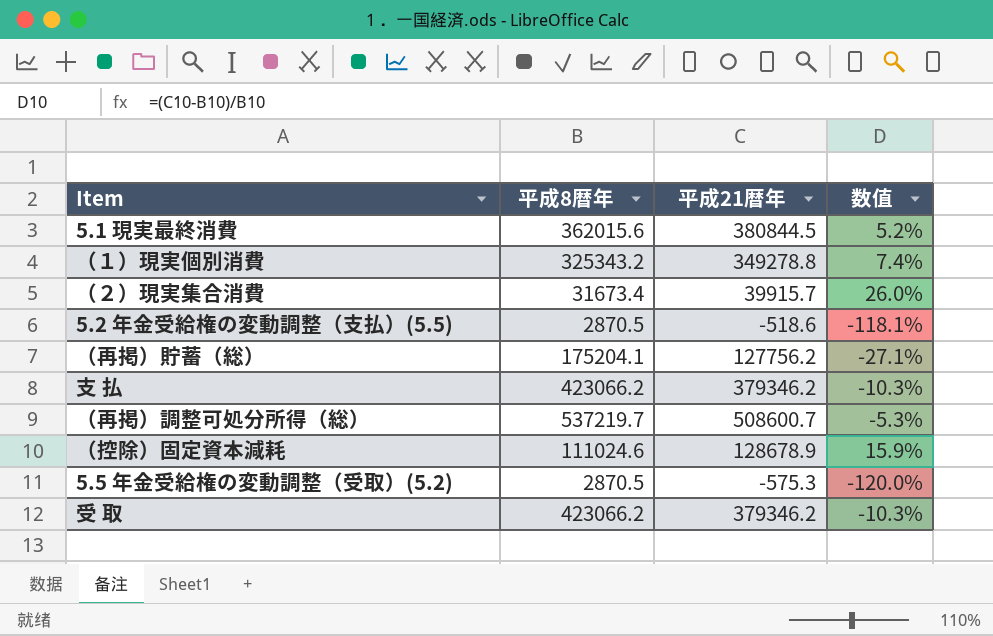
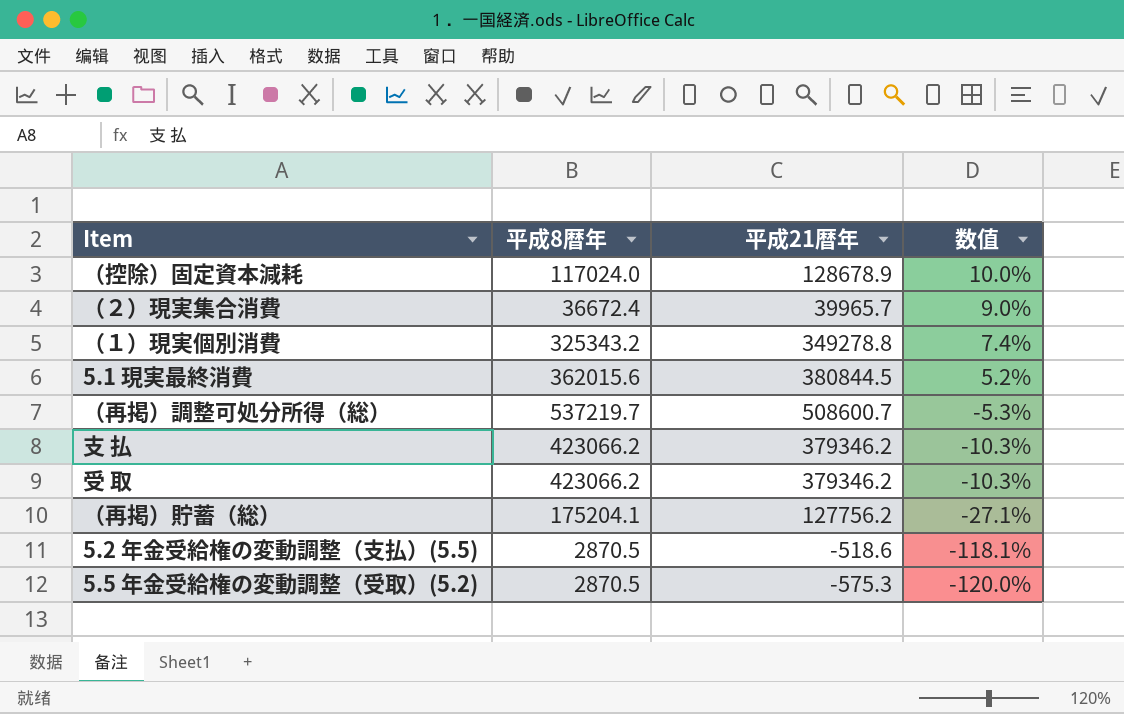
row order: none -> 数值 descending
（控除）固定資本減耗 | 平成8暦年: 111024.6 -> 117024.0
（控除）固定資本減耗 | 数值: 15.9% -> 10.0%
（２）現実集合消費 | 平成8暦年: 31673.4 -> 36672.4
（２）現実集合消費 | 平成21暦年: 39915.7 -> 39965.7
（２）現実集合消費 | 数值: 26.0% -> 9.0%

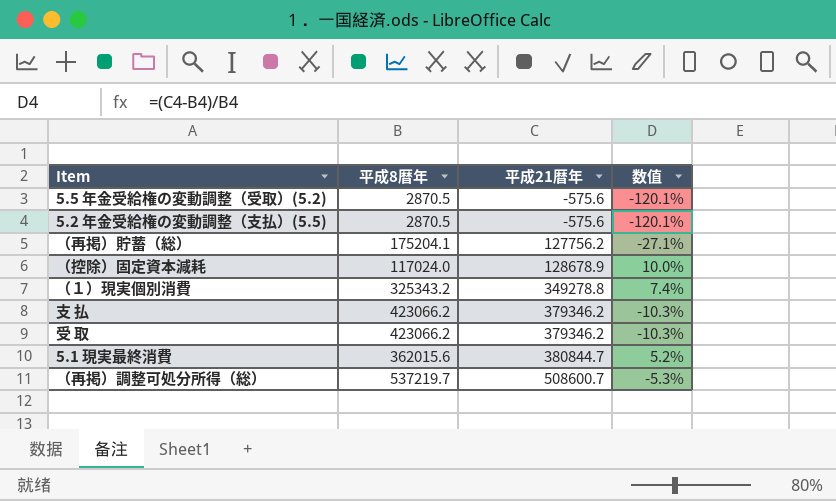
row order: 数值 descending -> 平成21暦年 ascending
row （２）現実集合消費: 36672.4 | 39965.7 | 9.0% -> none
5.5 年金受給権の変動調整（受取）(5.2) | 平成21暦年: -575.3 -> -575.6
5.5 年金受給権の変動調整（受取）(5.2) | 数值: -120.0% -> -120.1%
5.2 年金受給権の変動調整（支払）(5.5) | 平成21暦年: -518.6 -> -575.6
5.2 年金受給権の変動調整（支払）(5.5) | 数值: -118.1% -> -120.1%
5.1 現実最終消費 | 平成21暦年: 380844.5 -> 380844.7

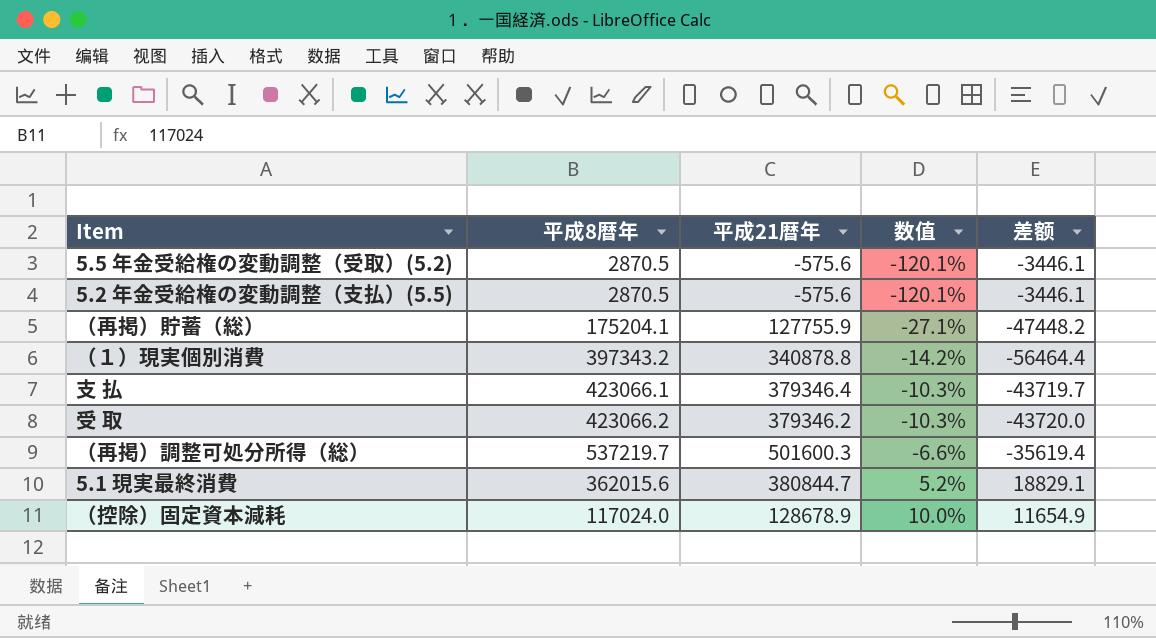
row order: 平成21暦年 ascending -> 数值 ascending
column 差额 | formula: none -> [平成21暦年] - [平成8暦年]
（再掲）貯蓄（総） | 平成21暦年: 127756.2 -> 127755.9
（１）現実個別消費 | 平成8暦年: 325343.2 -> 397343.2
（１）現実個別消費 | 平成21暦年: 349278.8 -> 340878.8
（１）現実個別消費 | 数值: 7.4% -> -14.2%
支 払 | 平成8暦年: 423066.2 -> 423066.1
支 払 | 平成21暦年: 379346.2 -> 379346.4
（再掲）調整可処分所得（総） | 平成21暦年: 508600.7 -> 501600.3
（再掲）調整可処分所得（総） | 数值: -5.3% -> -6.6%

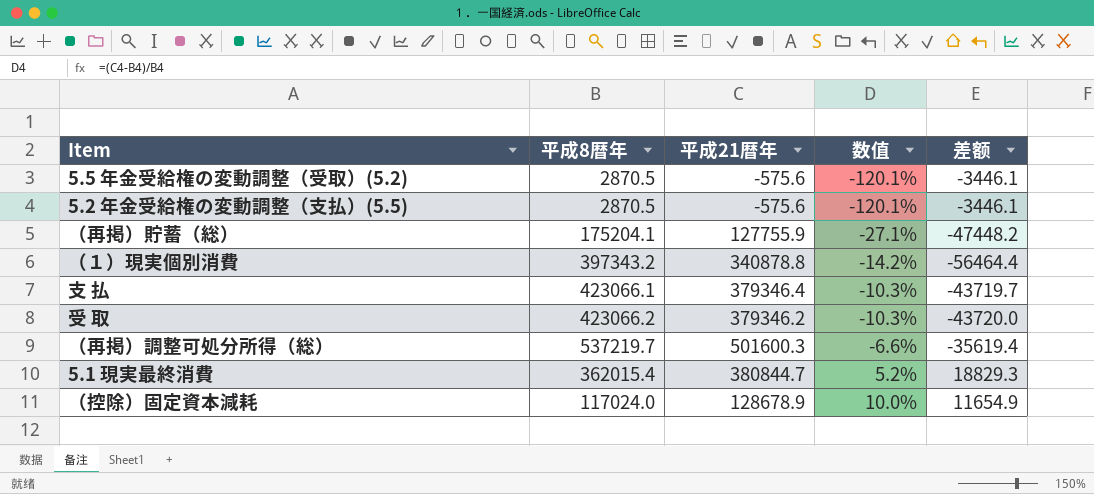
5.1 現実最終消費 | 平成8暦年: 362015.6 -> 362015.4
5.1 現実最終消費 | 差额: 18829.1 -> 18829.3

